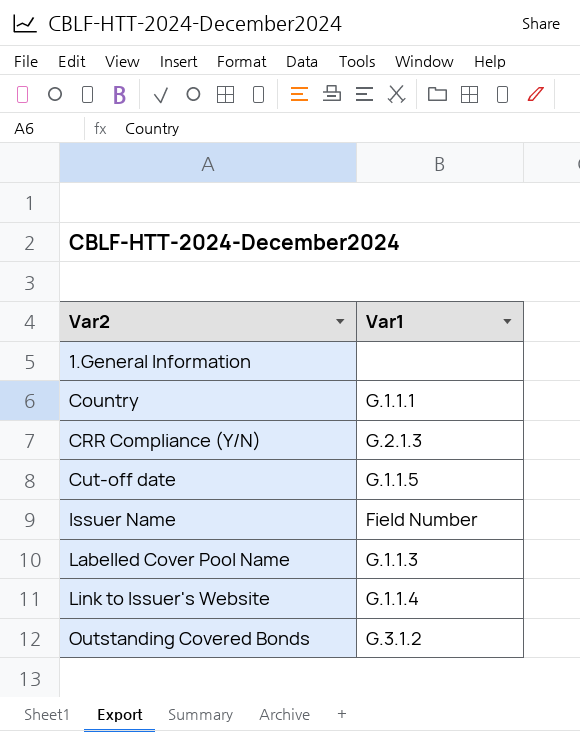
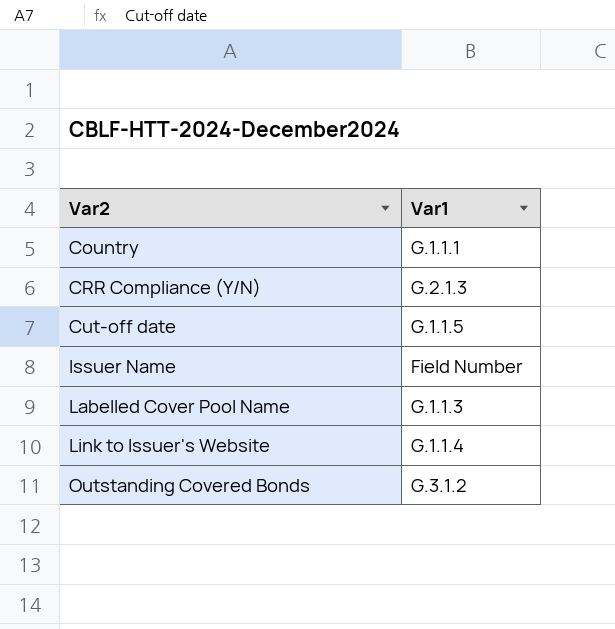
row 1.General Information: none -> none

